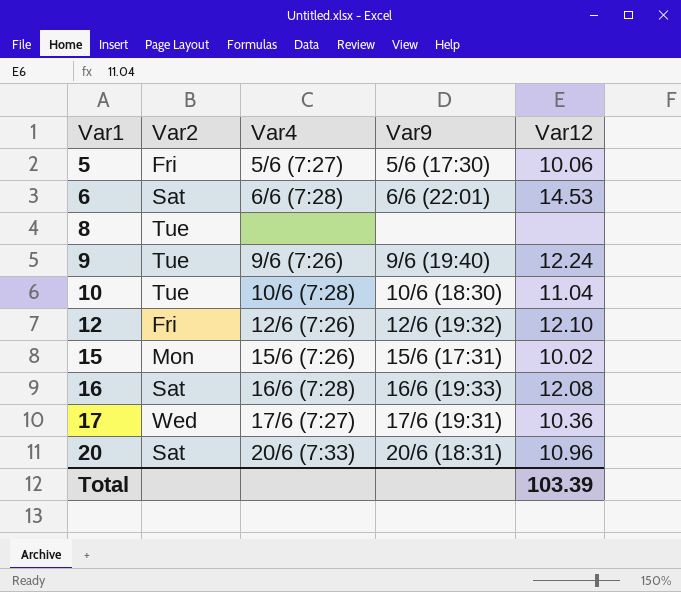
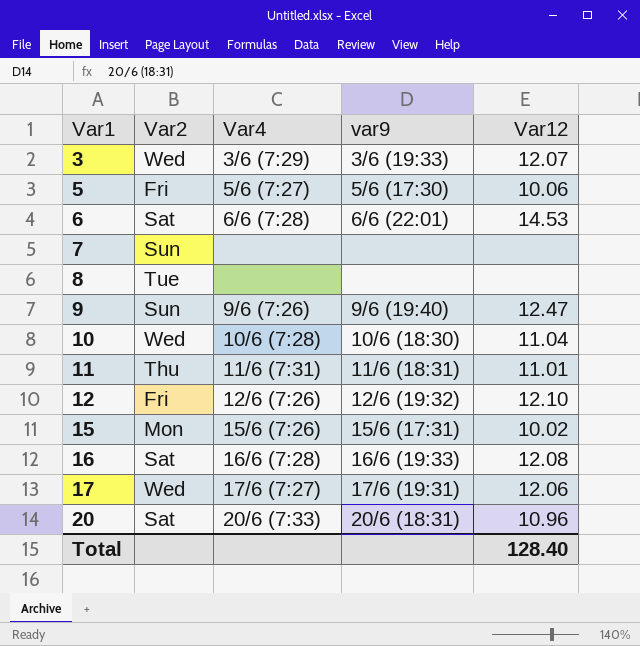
column name: Var9 -> var9
row 3: none -> Wed | 3/6 (7:29) | 3/6 (19:33) | 12.07
row 7: none -> Sun | none | none | none
9 | Var2: Tue -> Sun
9 | Var12: 12.24 -> 12.47
10 | Var2: Tue -> Wed
row 11: none -> Thu | 11/6 (7:31) | 11/6 (18:31) | 11.01
17 | Var12: 10.36 -> 12.06
Total | Var12: 103.39 -> 128.40

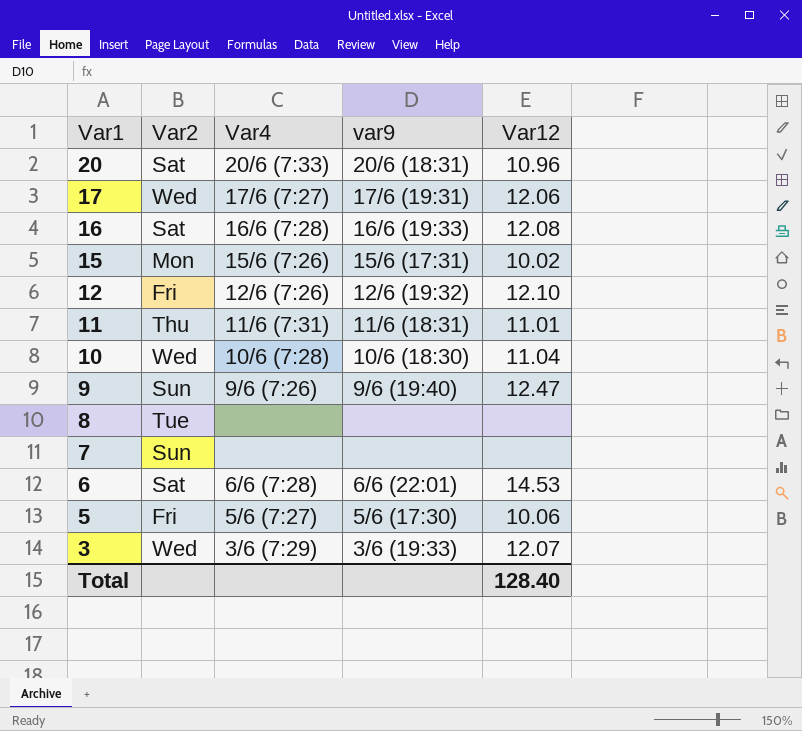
row order: Var1 ascending -> Var1 descending

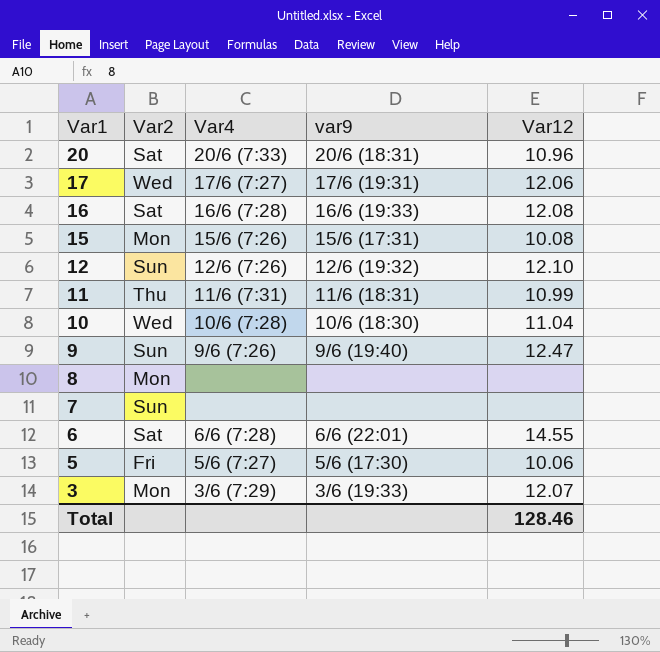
15 | Var12: 10.02 -> 10.08
12 | Var2: Fri -> Sun
11 | Var12: 11.01 -> 10.99
8 | Var2: Tue -> Mon
6 | Var12: 14.53 -> 14.55
3 | Var2: Wed -> Mon
Total | Var12: 128.40 -> 128.46

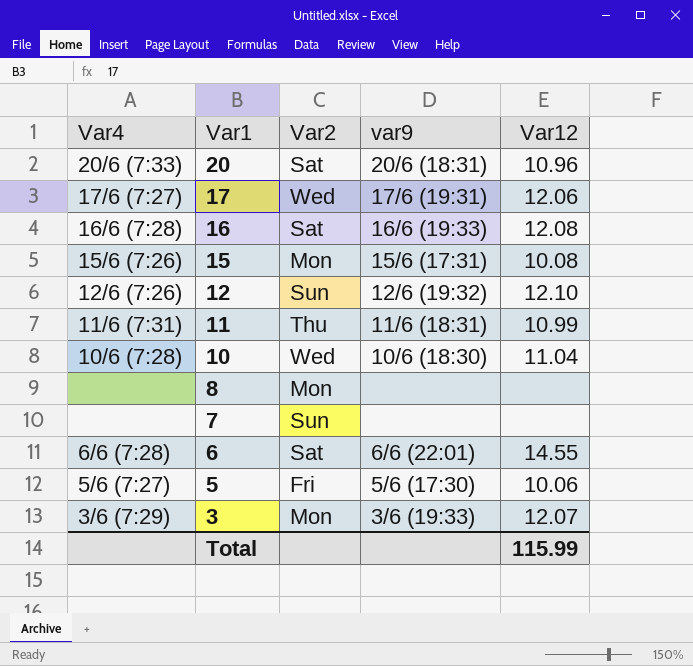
column Var4 | position: 3 -> 1
row 9: Sun | 9/6 (7:26) | 9/6 (19:40) | 12.47 -> none
Total | Var12: 128.46 -> 115.99

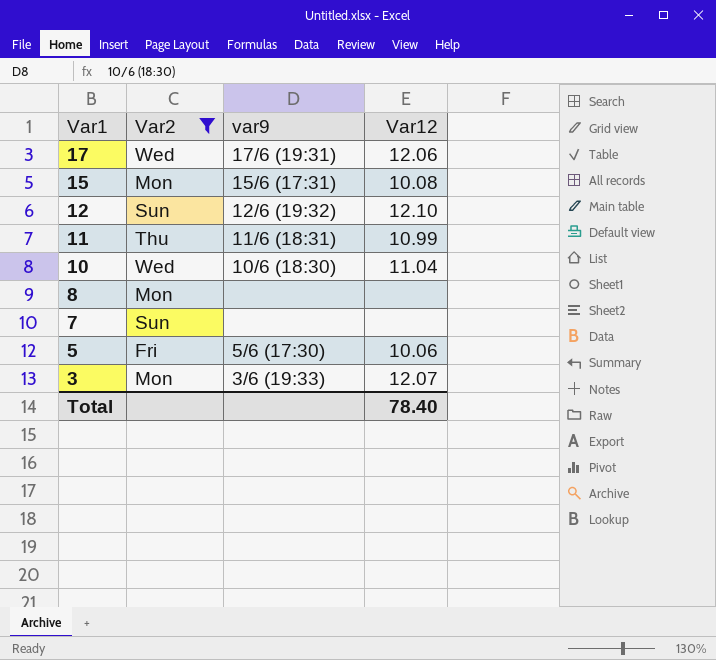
filter: none -> Var2 != Sat
column Var4 | position: 1 -> none
Total | Var12: 115.99 -> 78.40

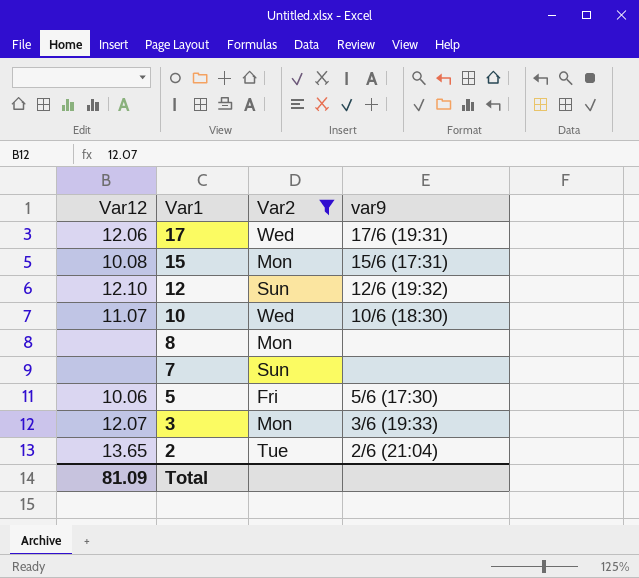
column Var12 | position: 4 -> 1
row 11: Thu | 11/6 (18:31) | 10.99 -> none
10 | Var12: 11.04 -> 11.07
row 2: none -> 13.65 | Tue | 2/6 (21:04)
Total | Var12: 78.40 -> 81.09

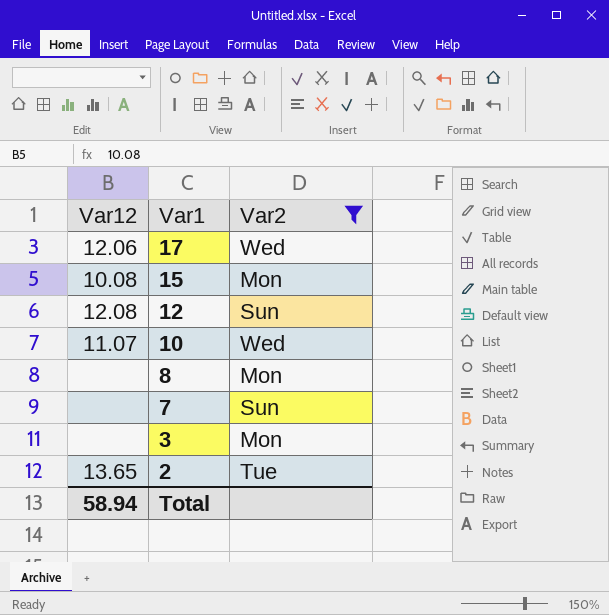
column var9 | position: 4 -> none
row 5: 10.06 | Fri | 5/6 (17:30) -> none
12 | Var12: 12.10 -> 12.08
3 | Var12: 12.07 -> none
Total | Var12: 81.09 -> 58.94

